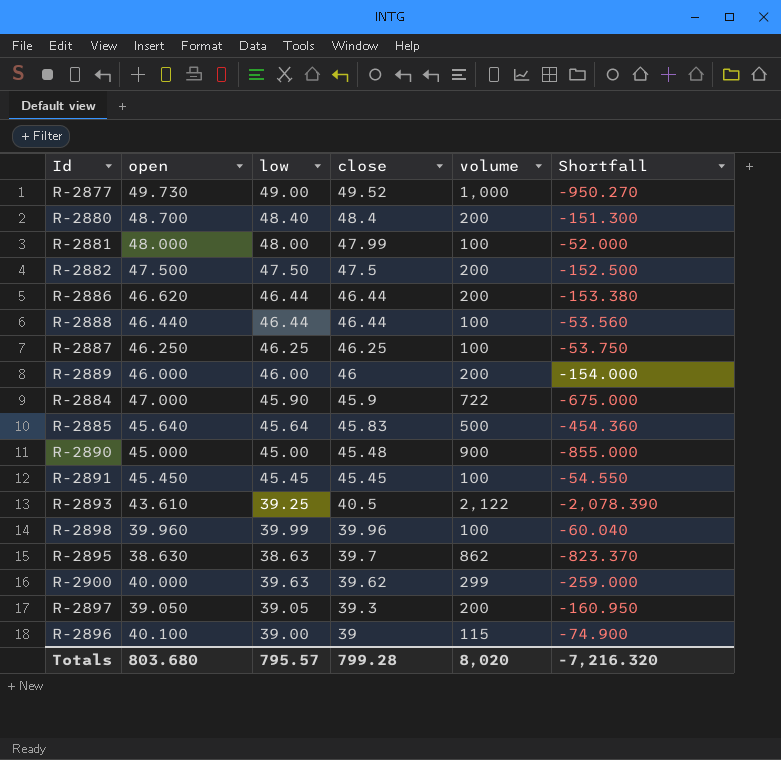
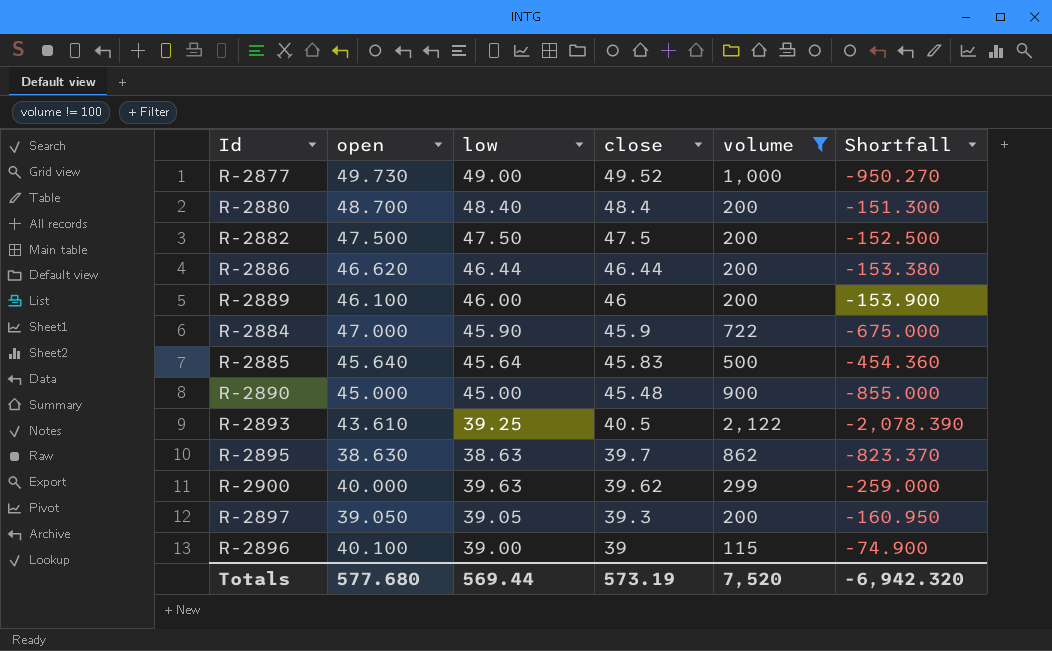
filter: none -> volume != 100
R-2889 | open: 46.000 -> 46.100
R-2889 | Shortfall: -154.000 -> -153.900
Totals | open: 803.680 -> 577.680
Totals | low: 795.57 -> 569.44
Totals | close: 799.28 -> 573.19
Totals | volume: 8,020 -> 7,520
Totals | Shortfall: -7,216.320 -> -6,942.320

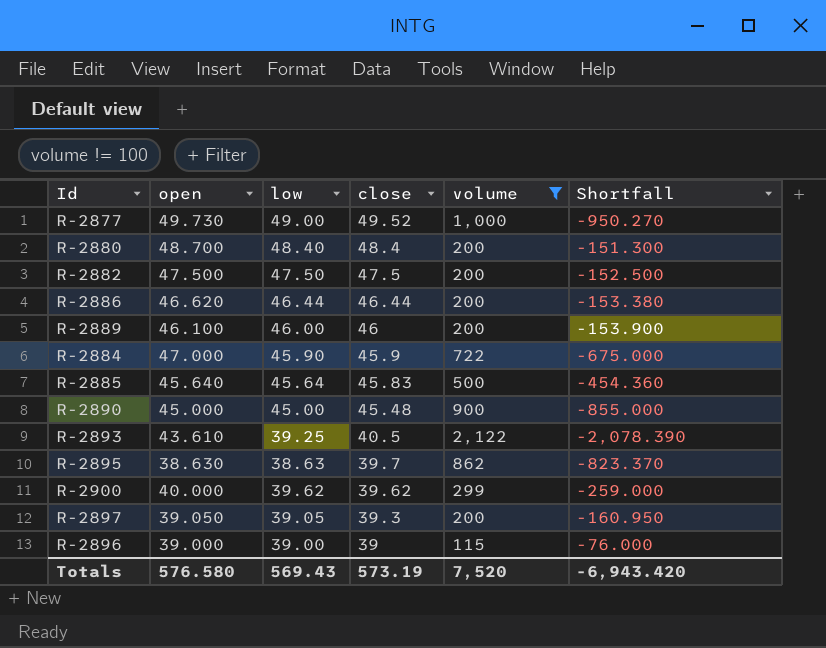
R-2900 | low: 39.63 -> 39.62
R-2896 | open: 40.100 -> 39.000
R-2896 | Shortfall: -74.900 -> -76.000
Totals | open: 577.680 -> 576.580
Totals | low: 569.44 -> 569.43
Totals | Shortfall: -6,942.320 -> -6,943.420

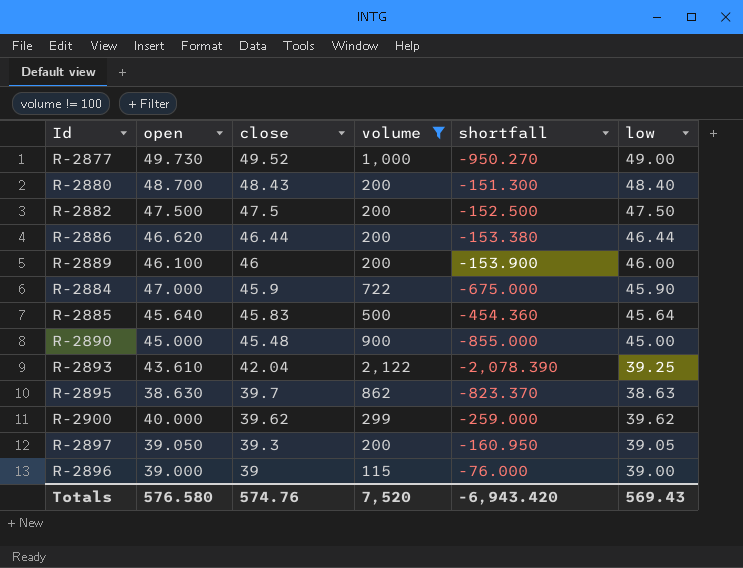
column name: Shortfall -> shortfall
column low | position: 3 -> 6
R-2880 | close: 48.4 -> 48.43
R-2893 | close: 40.5 -> 42.04
Totals | close: 573.19 -> 574.76

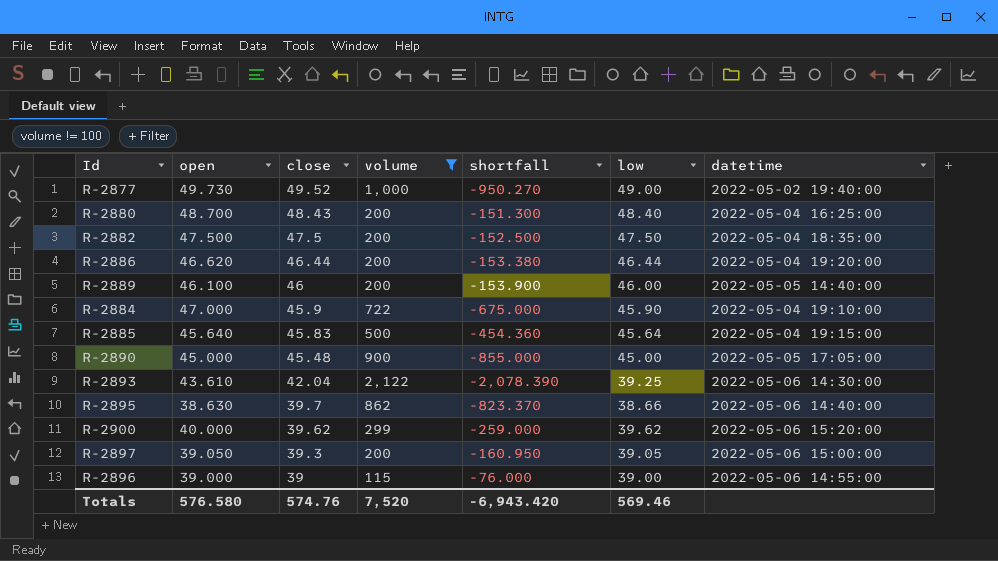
column datetime | position: none -> 7
R-2895 | low: 38.63 -> 38.66
Totals | low: 569.43 -> 569.46

